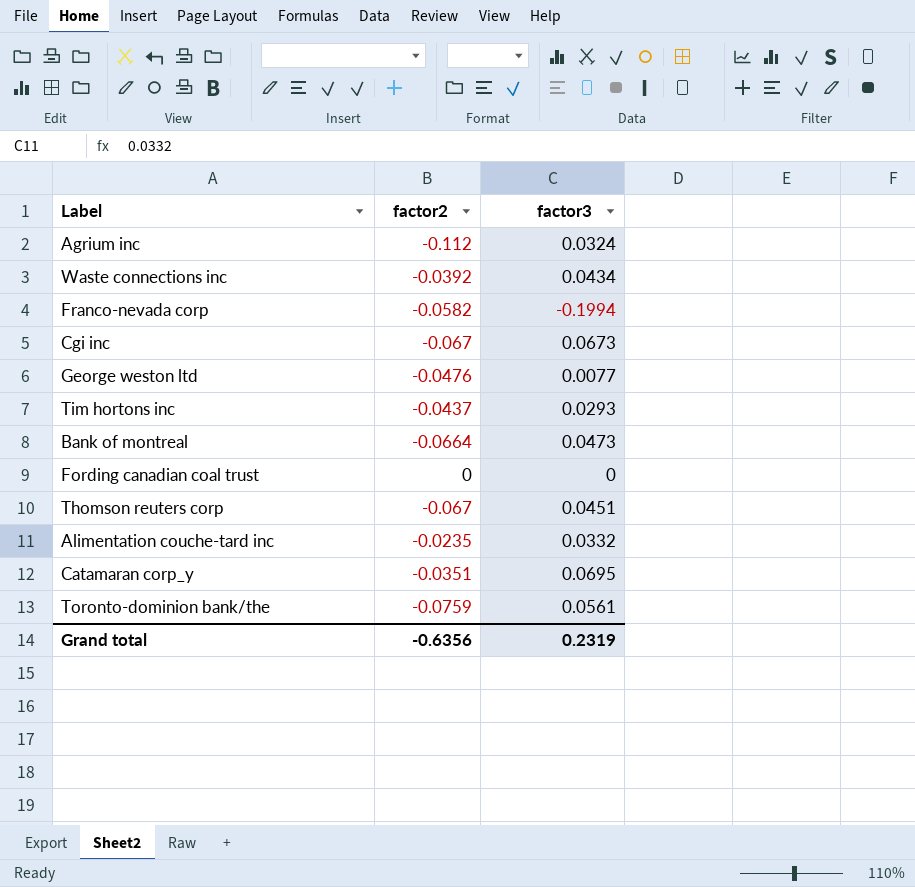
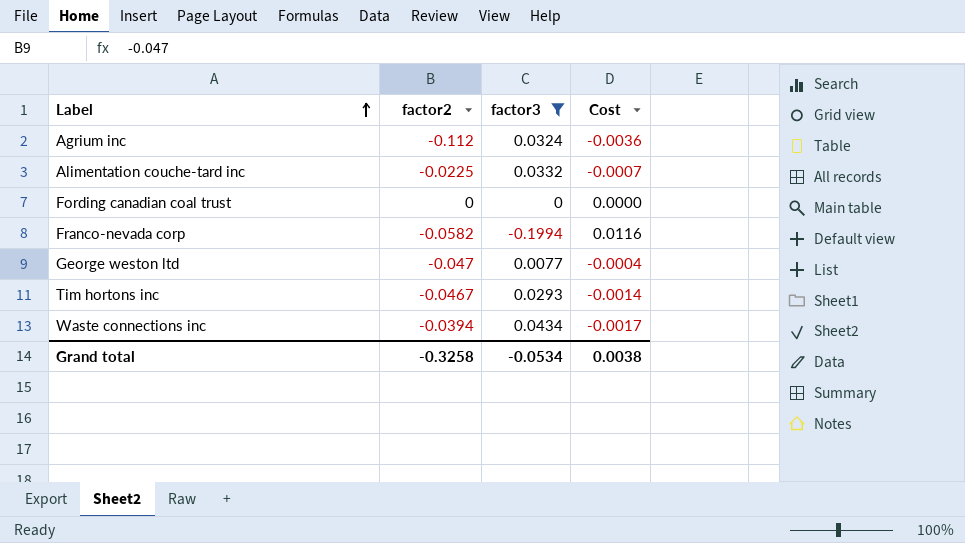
filter: none -> factor3 <= 0.0434
row order: none -> Label ascending
column Cost | formula: none -> [factor2] * [factor3]
Alimentation couche-tard inc | factor2: -0.0235 -> -0.0225
George weston ltd | factor2: -0.0476 -> -0.047
Tim hortons inc | factor2: -0.0437 -> -0.0467
Waste connections inc | factor2: -0.0392 -> -0.0394
Grand total | factor2: -0.6356 -> -0.3258
Grand total | factor3: 0.2319 -> -0.0534

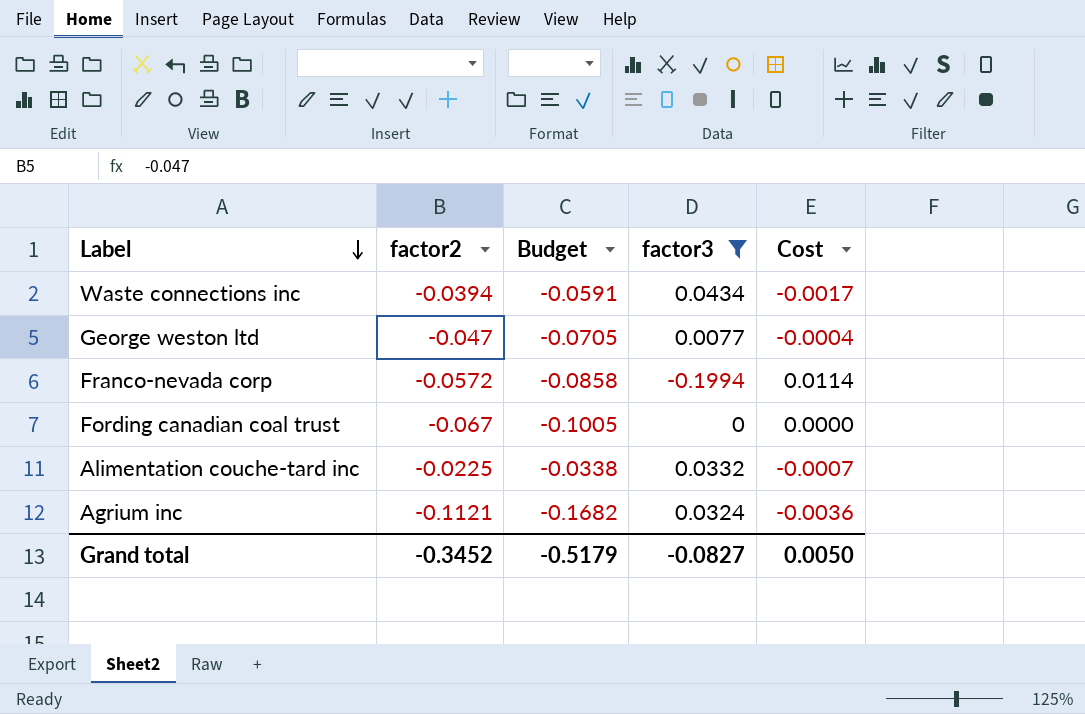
row order: Label ascending -> Label descending
column Budget | formula: none -> [factor2] * 1.5
row Tim hortons inc: -0.0467 | 0.0293 | -0.0014 -> none
Franco-nevada corp | factor2: -0.0582 -> -0.0572
Franco-nevada corp | Cost: 0.0116 -> 0.0114
Fording canadian coal trust | factor2: 0 -> -0.067
Agrium inc | factor2: -0.112 -> -0.1121
Grand total | factor2: -0.3258 -> -0.3452
Grand total | factor3: -0.0534 -> -0.0827
Grand total | Cost: 0.0038 -> 0.0050

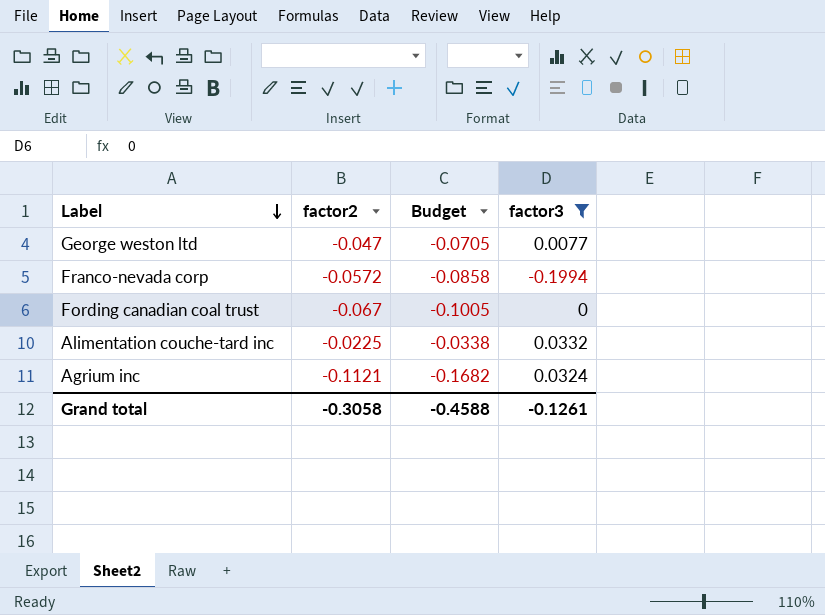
column Cost | formula: [factor2] * [factor3] -> none
row Waste connections inc: -0.0394 | -0.0591 | 0.0434 | -0.0017 -> none
Grand total | factor2: -0.3452 -> -0.3058
Grand total | Budget: -0.5179 -> -0.4588
Grand total | factor3: -0.0827 -> -0.1261

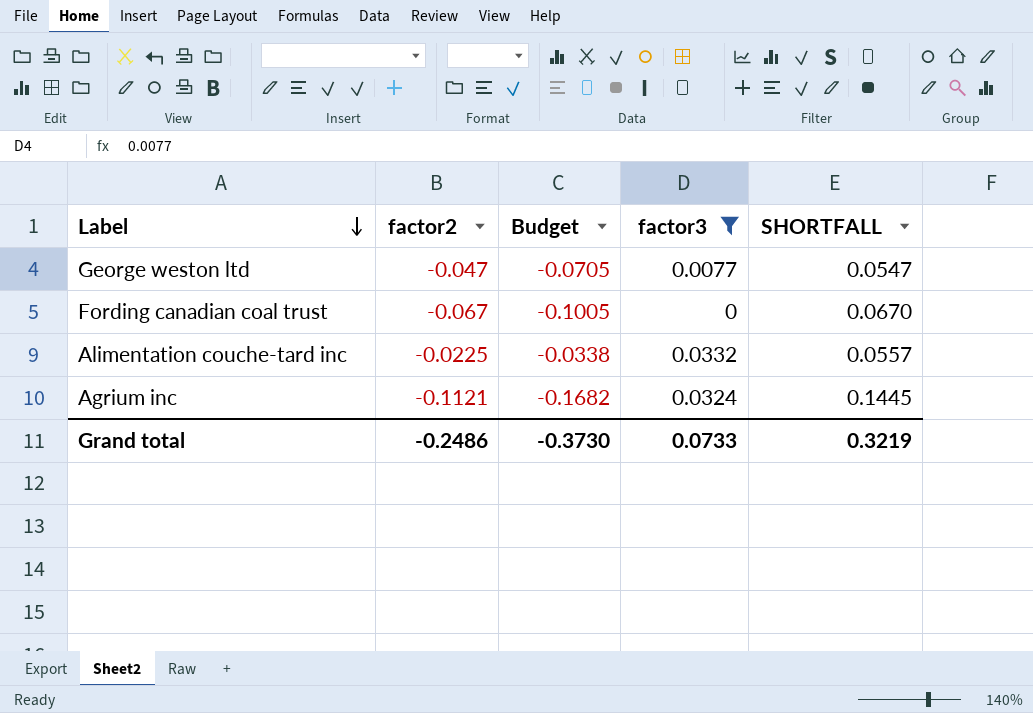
column SHORTFALL | formula: none -> [factor3] - [factor2]
row Franco-nevada corp: -0.0572 | -0.0858 | -0.1994 -> none
Grand total | factor2: -0.3058 -> -0.2486
Grand total | Budget: -0.4588 -> -0.3730
Grand total | factor3: -0.1261 -> 0.0733

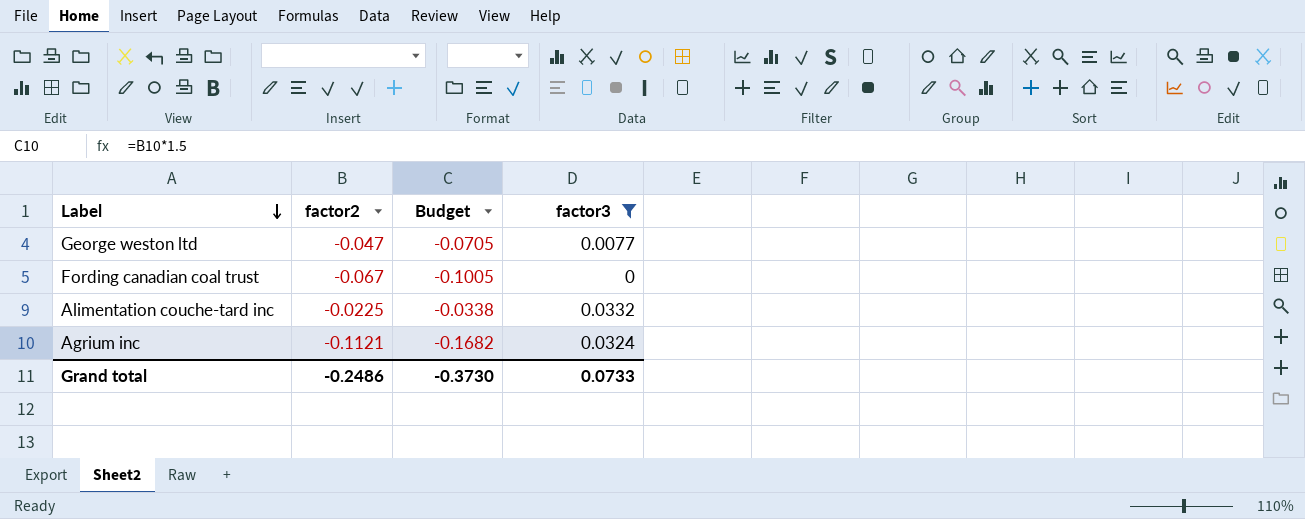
column SHORTFALL | formula: [factor3] - [factor2] -> none

